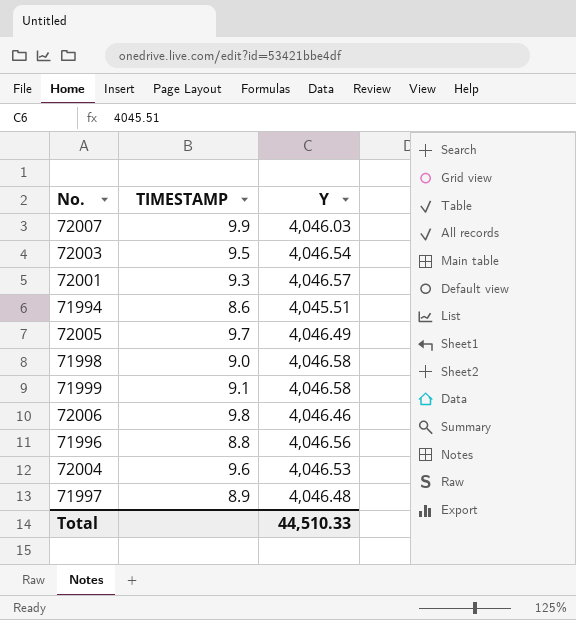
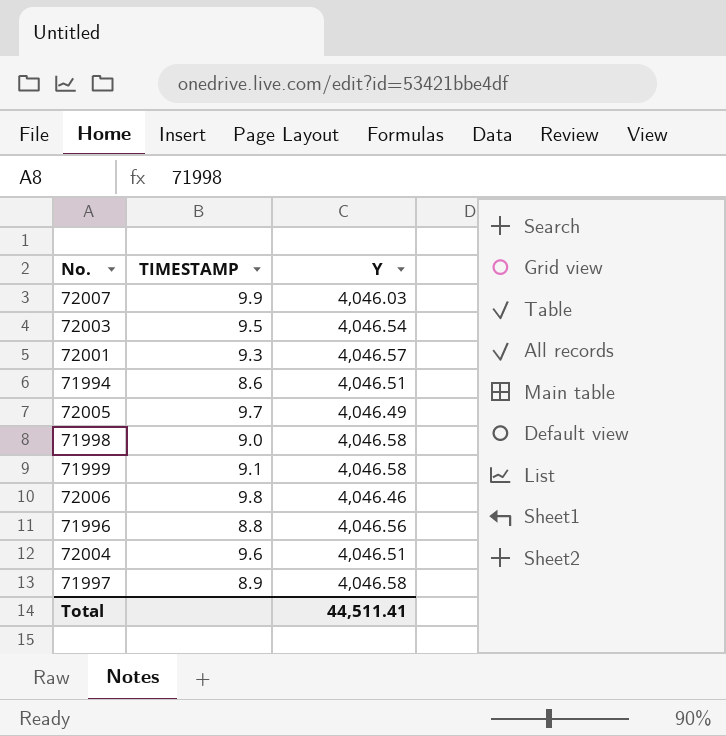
71994 | Y: 4,045.51 -> 4,046.51
72004 | Y: 4,046.53 -> 4,046.51
71997 | Y: 4,046.48 -> 4,046.58
Total | Y: 44,510.33 -> 44,511.41

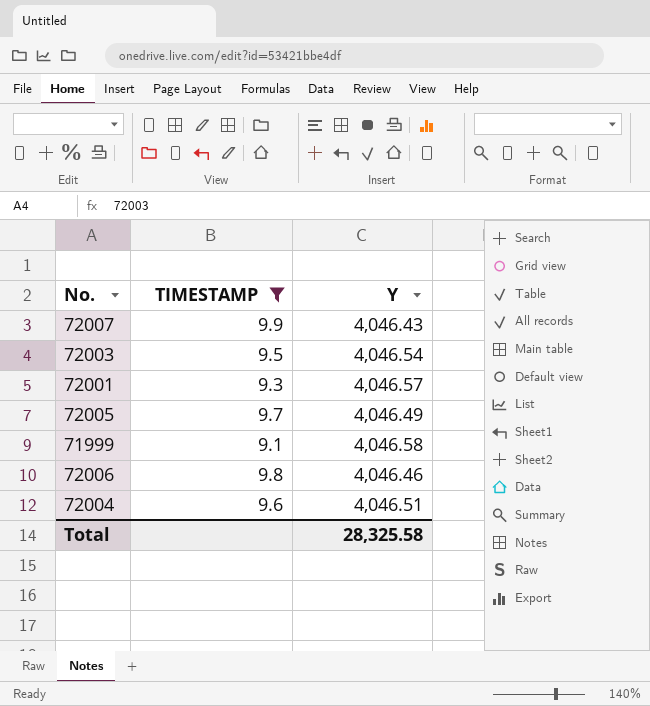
filter: none -> TIMESTAMP >= 9.1
72007 | Y: 4,046.03 -> 4,046.43
Total | Y: 44,511.41 -> 28,325.58

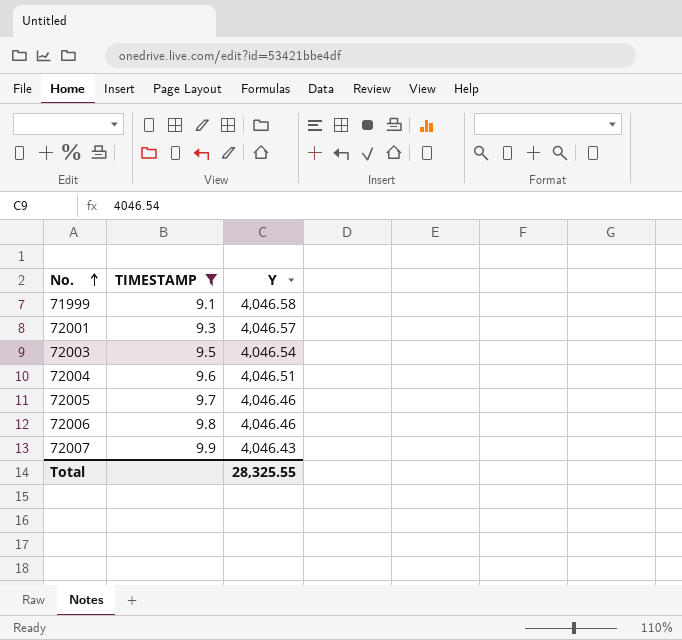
row order: none -> No. ascending
72005 | Y: 4,046.49 -> 4,046.46
Total | Y: 28,325.58 -> 28,325.55

